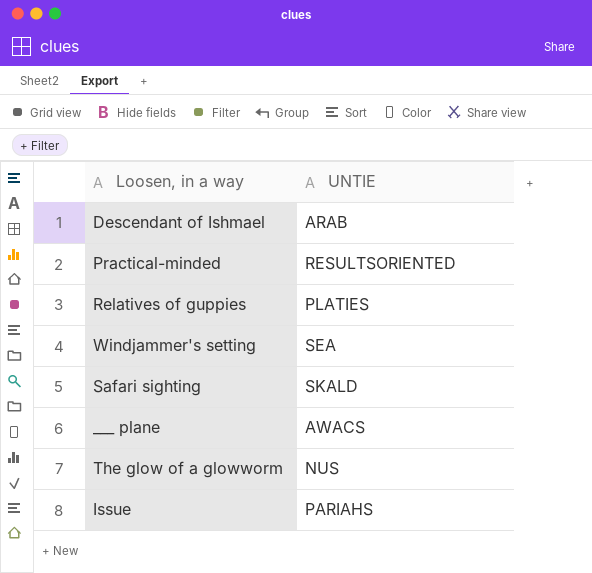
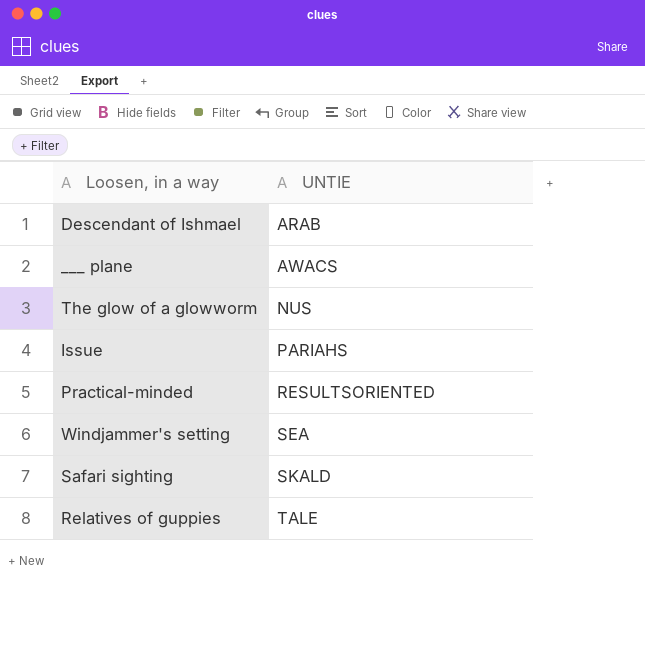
row order: none -> UNTIE ascending
Relatives of guppies | UNTIE: PLATIES -> TALE

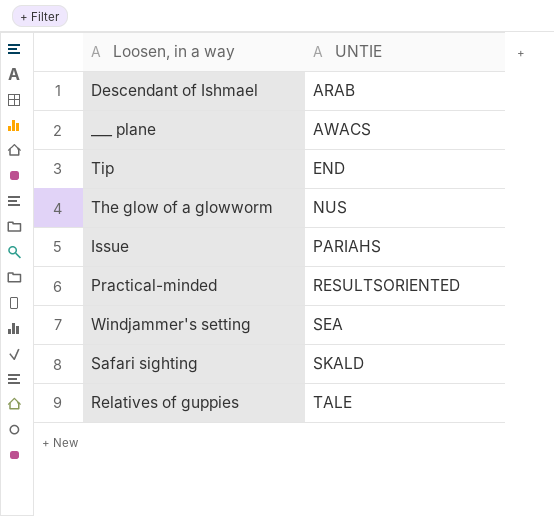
row Tip: none -> END

